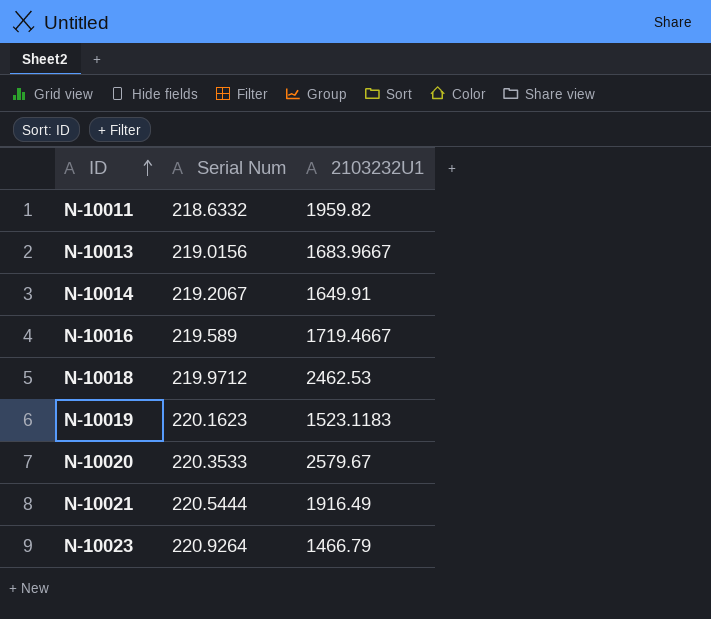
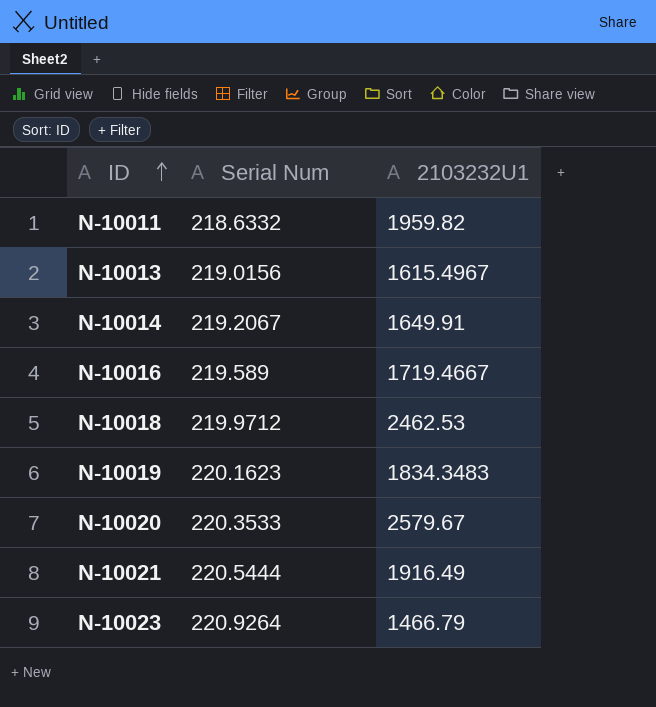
N-10013 | 2103232U1: 1683.9667 -> 1615.4967
N-10019 | 2103232U1: 1523.1183 -> 1834.3483

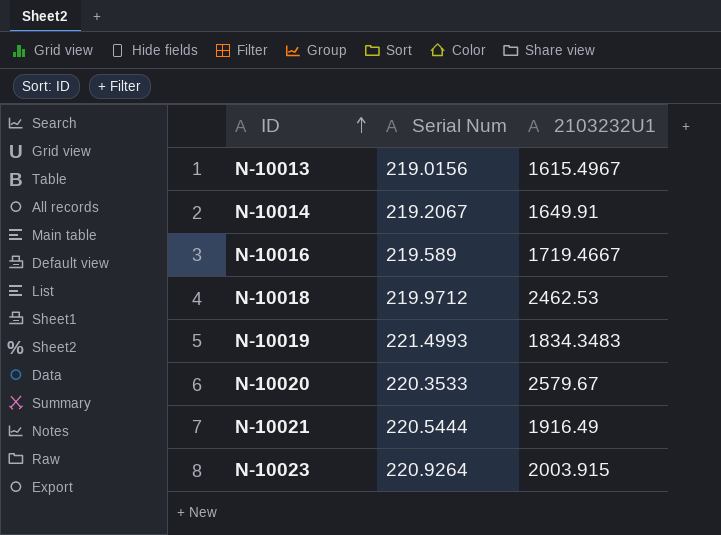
row N-10011: 218.6332 | 1959.82 -> none
N-10019 | Serial Num: 220.1623 -> 221.4993
N-10023 | 2103232U1: 1466.79 -> 2003.915

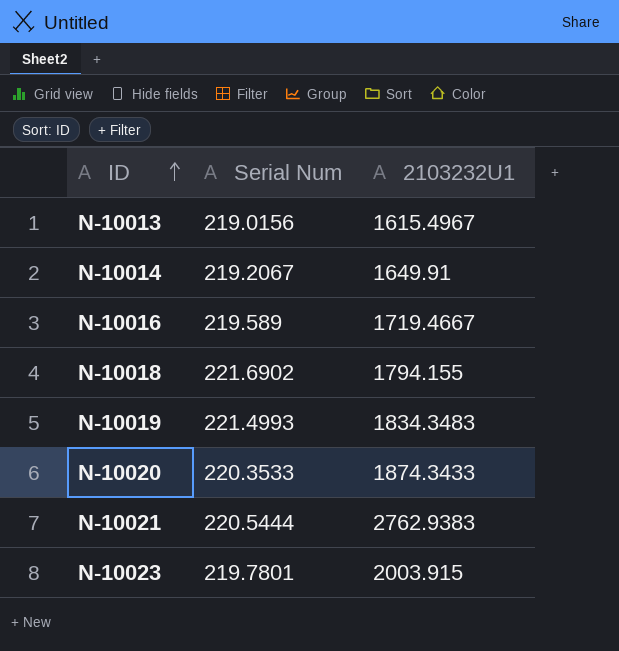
N-10018 | Serial Num: 219.9712 -> 221.6902
N-10018 | 2103232U1: 2462.53 -> 1794.155
N-10020 | 2103232U1: 2579.67 -> 1874.3433
N-10021 | 2103232U1: 1916.49 -> 2762.9383
N-10023 | Serial Num: 220.9264 -> 219.7801

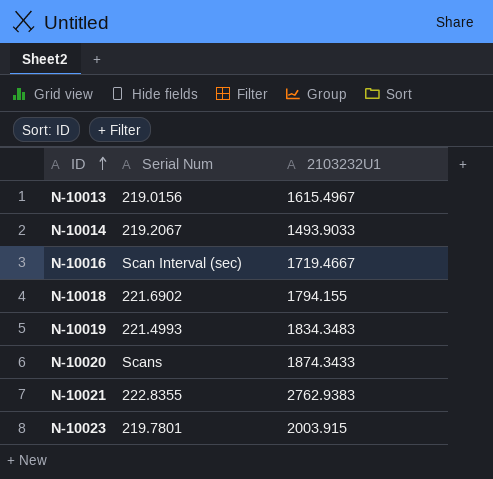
N-10014 | 2103232U1: 1649.91 -> 1493.9033
N-10016 | Serial Num: 219.589 -> Scan Interval (sec)
N-10020 | Serial Num: 220.3533 -> Scans
N-10021 | Serial Num: 220.5444 -> 222.8355

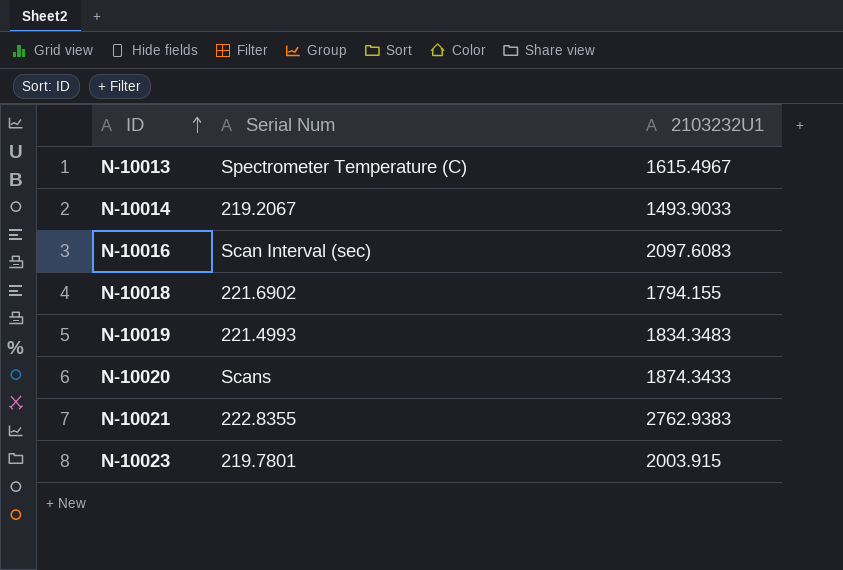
N-10013 | Serial Num: 219.0156 -> Spectrometer Temperature (C)
N-10016 | 2103232U1: 1719.4667 -> 2097.6083

